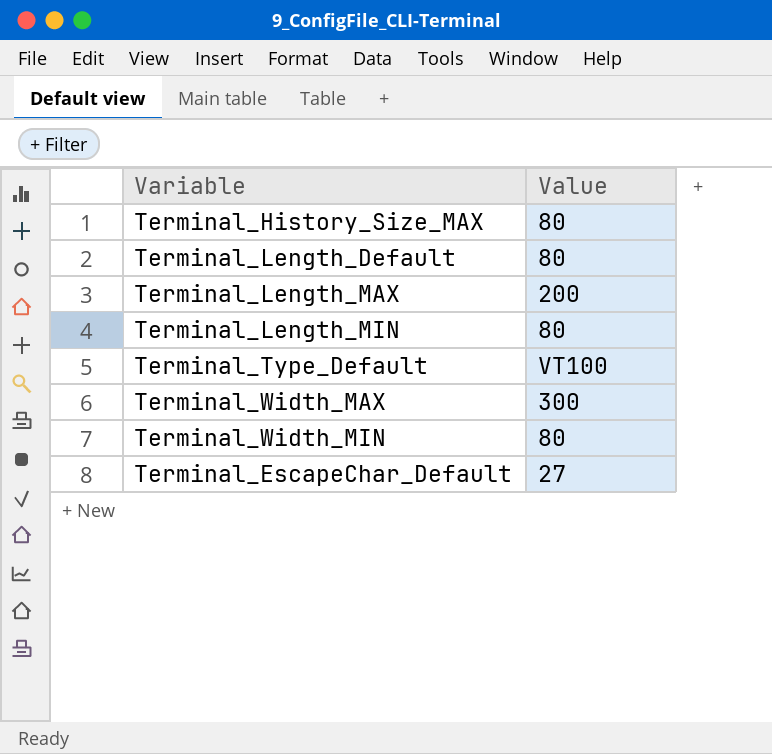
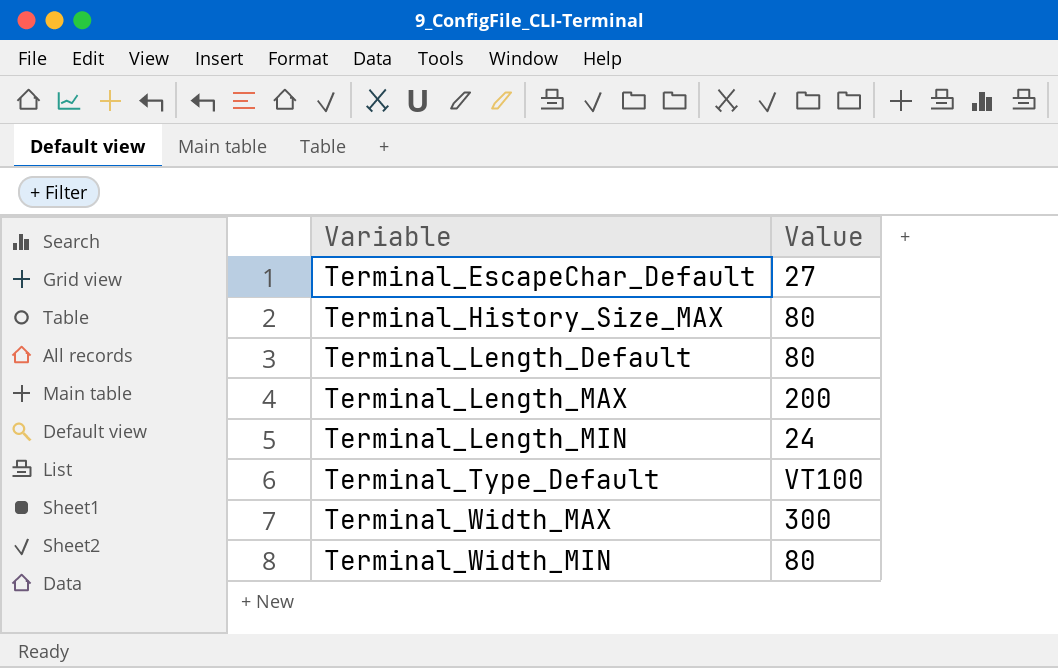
row order: none -> Variable ascending
Terminal_Length_MIN | Value: 80 -> 24

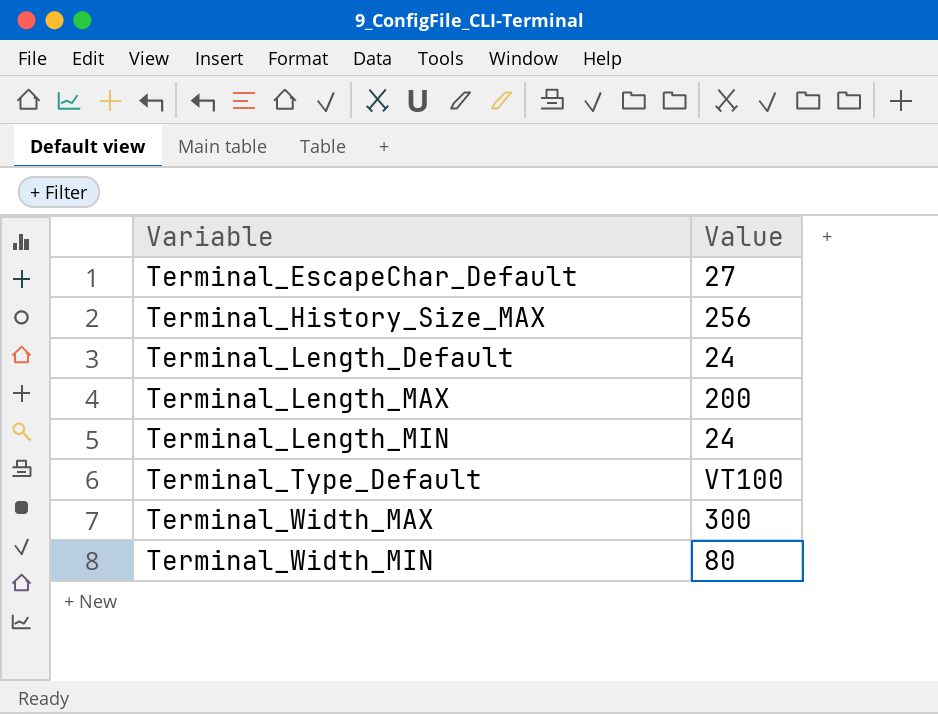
Terminal_History_Size_MAX | Value: 80 -> 256
Terminal_Length_Default | Value: 80 -> 24

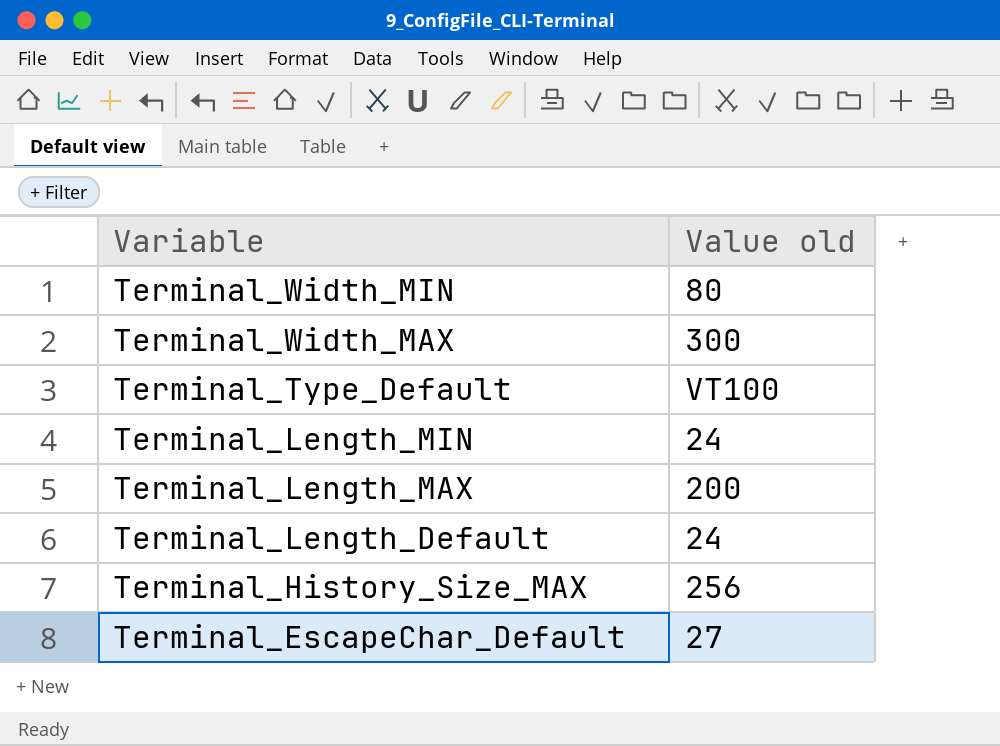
row order: Variable ascending -> Variable descending
column name: Value -> Value old

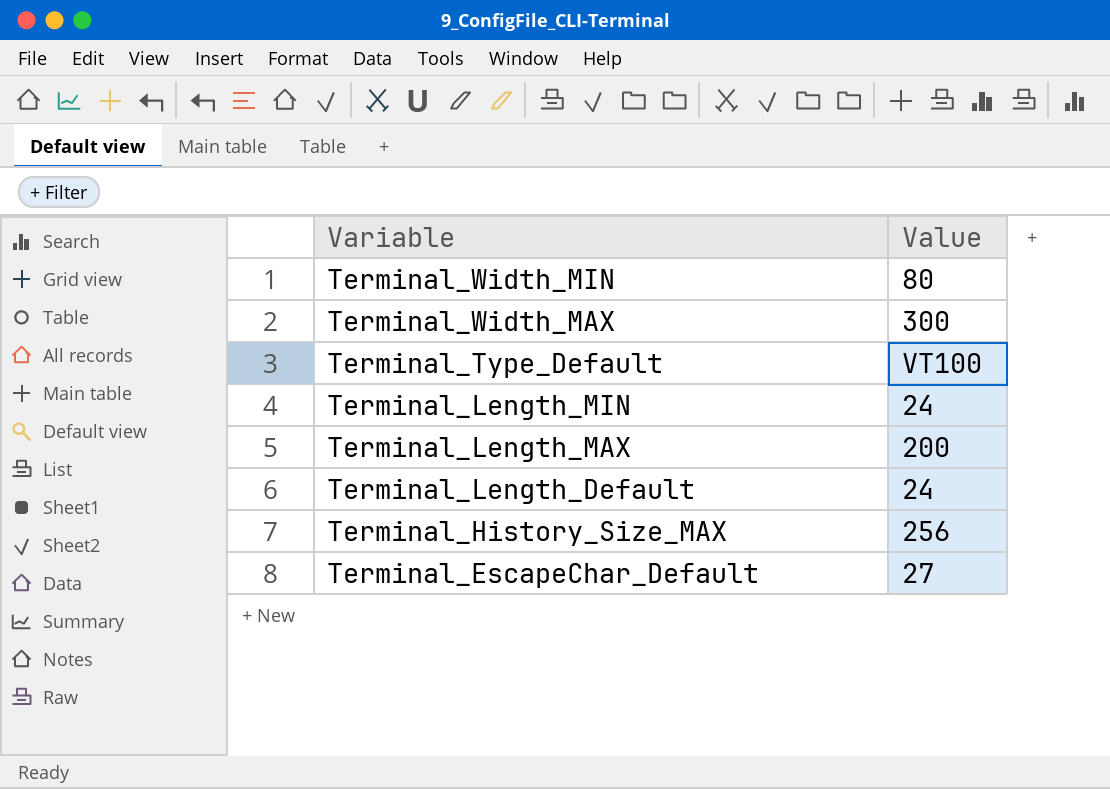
column name: Value old -> Value

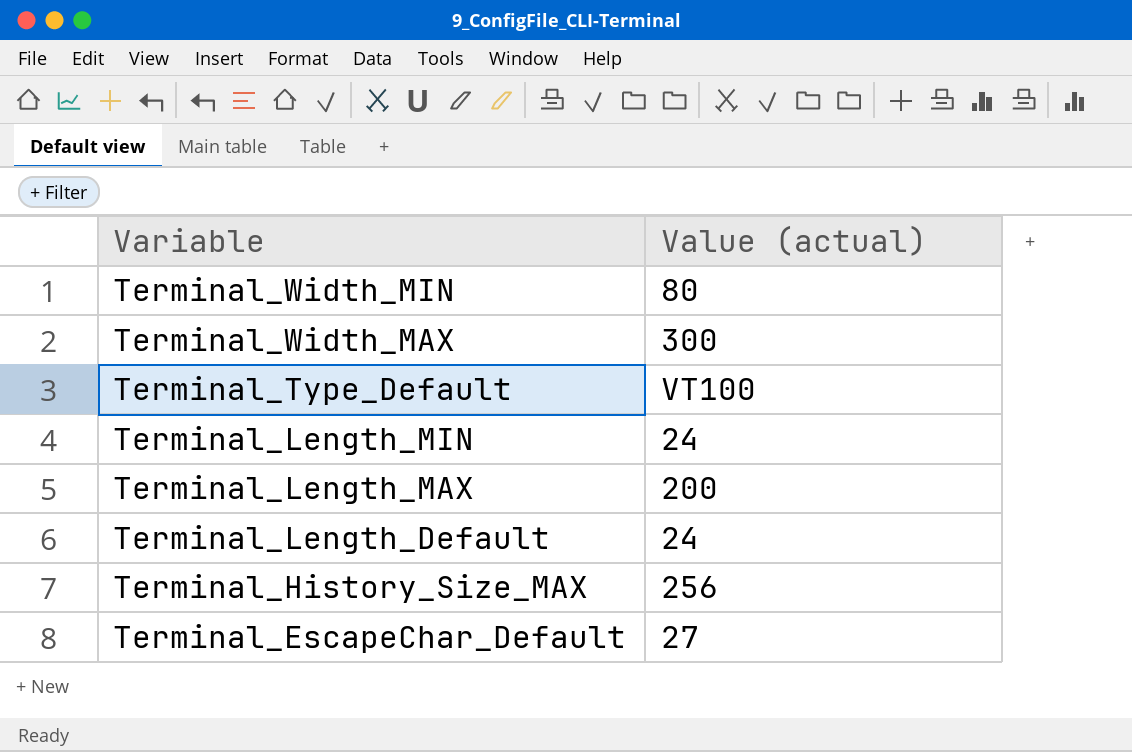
column name: Value -> Value (actual)

